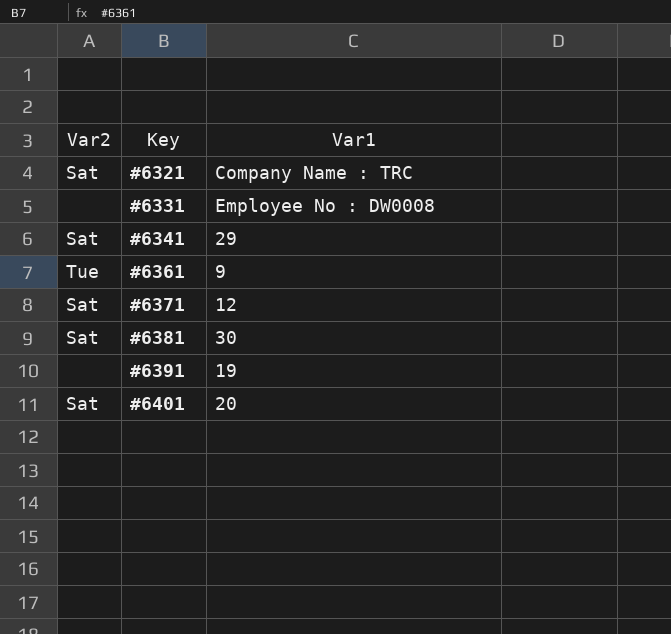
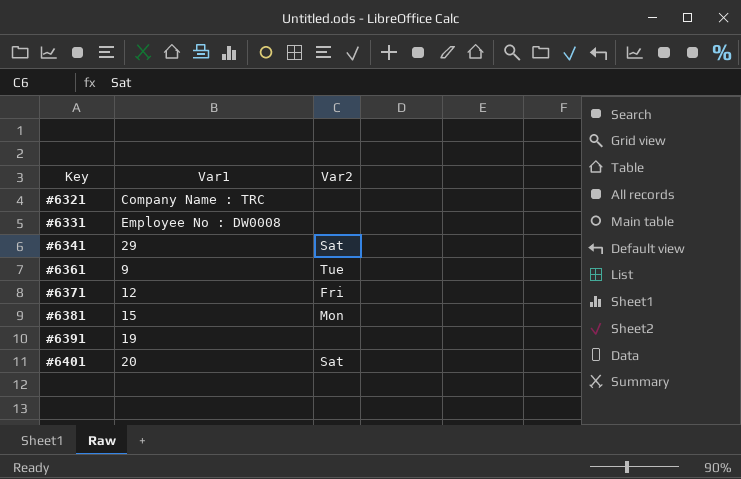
column Var2 | position: 1 -> 3
#6321 | Var2: Sat -> none
#6371 | Var2: Sat -> Fri
#6381 | Var1: 30 -> 15
#6381 | Var2: Sat -> Mon

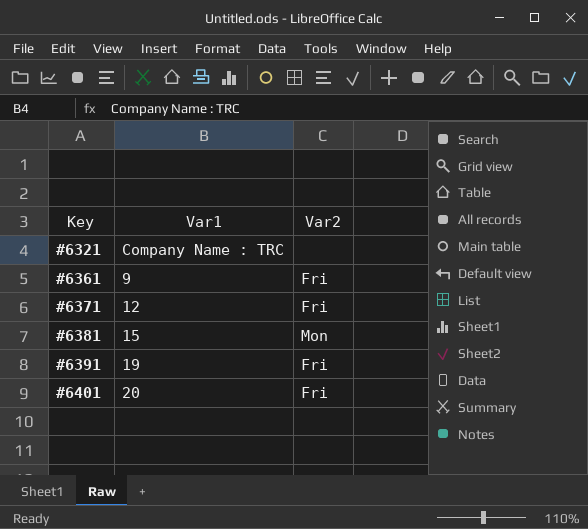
row #6331: Employee No : DW0008 | none -> none
row #6341: 29 | Sat -> none
#6361 | Var2: Tue -> Fri
#6391 | Var2: none -> Fri
#6401 | Var2: Sat -> Fri

